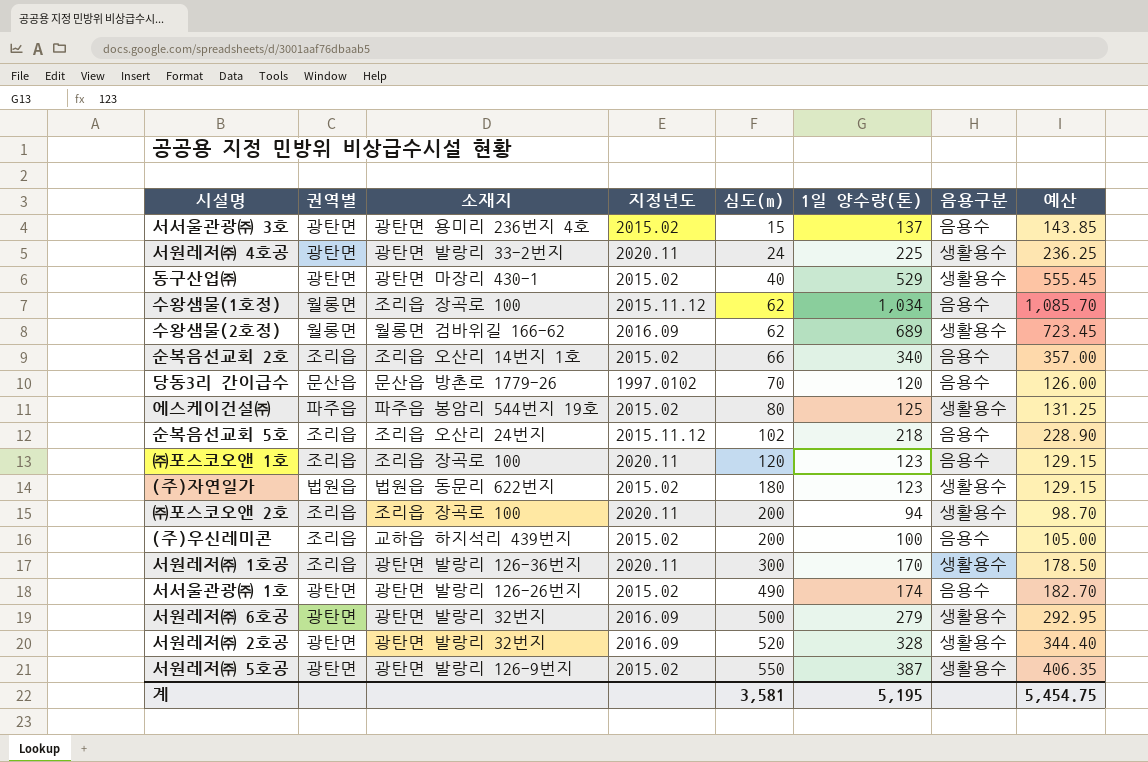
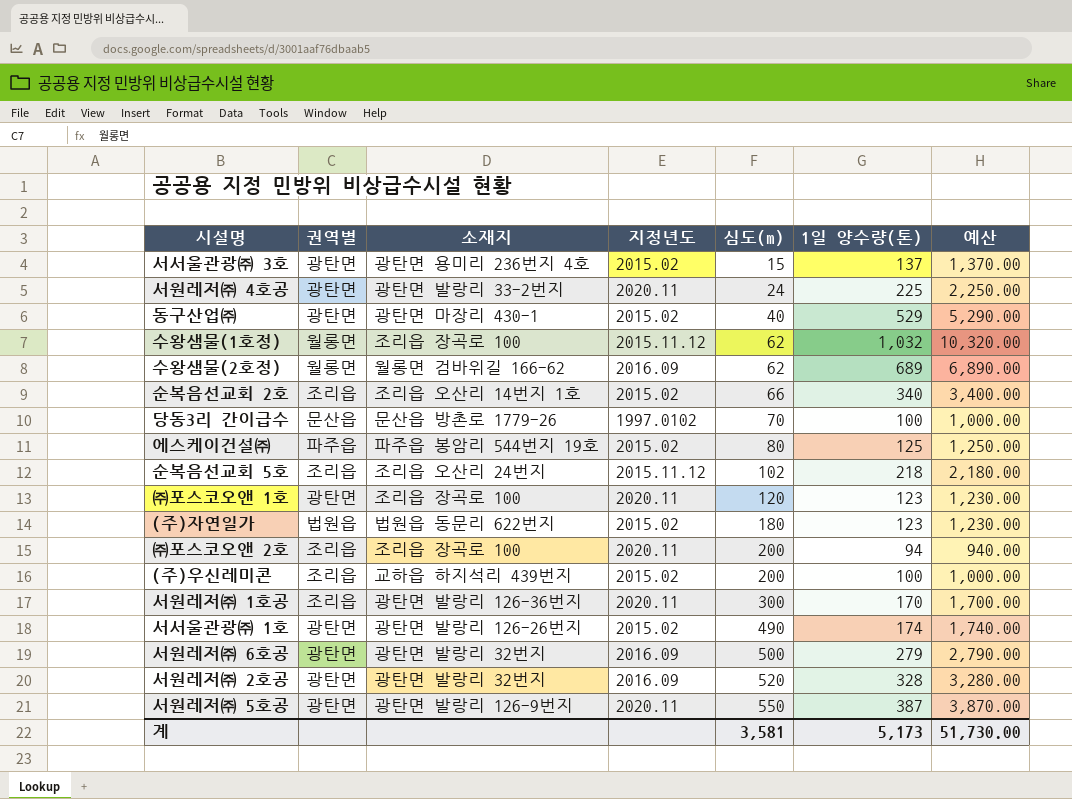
column 음용구분 | position: 7 -> none
column 예산 | formula: [1일 양수량(톤)] * 1.05 -> [1일 양수량(톤)] * 10
수왕샘물(1호정) | 1일 양수량(톤): 1,034 -> 1,032
당동3리 간이급수 | 1일 양수량(톤): 120 -> 100
㈜포스코오앤 1호 | 권역별: 조리읍 -> 광탄면
서원레저㈜ 5호공 | 지정년도: 2015.02 -> 2020.11
계 | 1일 양수량(톤): 5,195 -> 5,173
계 | 예산: 5,454.75 -> 51,730.00

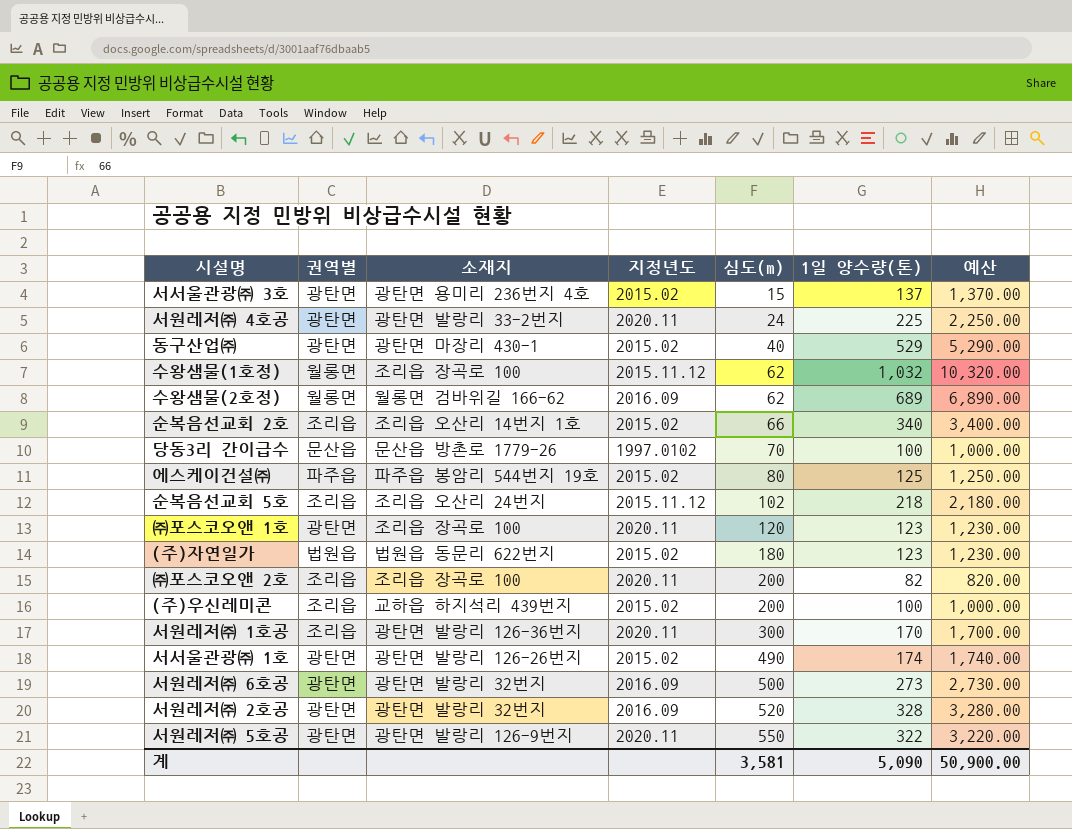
㈜포스코오앤 2호 | 1일 양수량(톤): 94 -> 82
㈜포스코오앤 2호 | 예산: 940.00 -> 820.00
서원레저㈜ 6호공 | 1일 양수량(톤): 279 -> 273
서원레저㈜ 6호공 | 예산: 2,790.00 -> 2,730.00
서원레저㈜ 5호공 | 1일 양수량(톤): 387 -> 322
서원레저㈜ 5호공 | 예산: 3,870.00 -> 3,220.00
계 | 1일 양수량(톤): 5,173 -> 5,090
계 | 예산: 51,730.00 -> 50,900.00

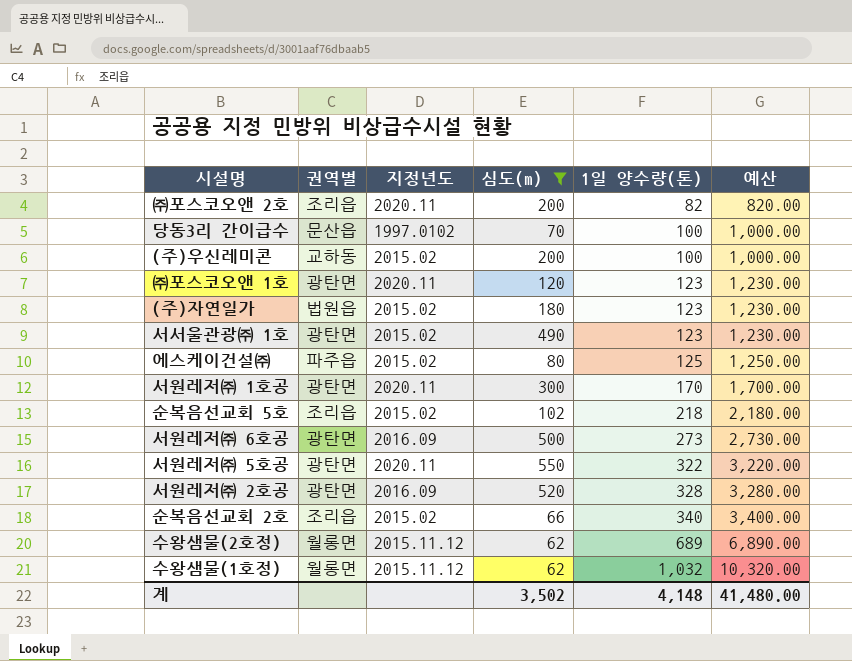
filter: none -> 심도(m) >= 62
row order: 심도(m) ascending -> 1일 양수량(톤) ascending
column 소재지 | position: 3 -> none
(주)우신레미콘 | 권역별: 조리읍 -> 교하동
서서울관광㈜ 1호 | 1일 양수량(톤): 174 -> 123
서서울관광㈜ 1호 | 예산: 1,740.00 -> 1,230.00
서원레저㈜ 1호공 | 권역별: 조리읍 -> 광탄면
순복음선교회 5호 | 지정년도: 2015.11.12 -> 2015.02
수왕샘물(2호정) | 지정년도: 2016.09 -> 2015.11.12
계 | 심도(m): 3,581 -> 3,502
계 | 1일 양수량(톤): 5,090 -> 4,148
계 | 예산: 50,900.00 -> 41,480.00

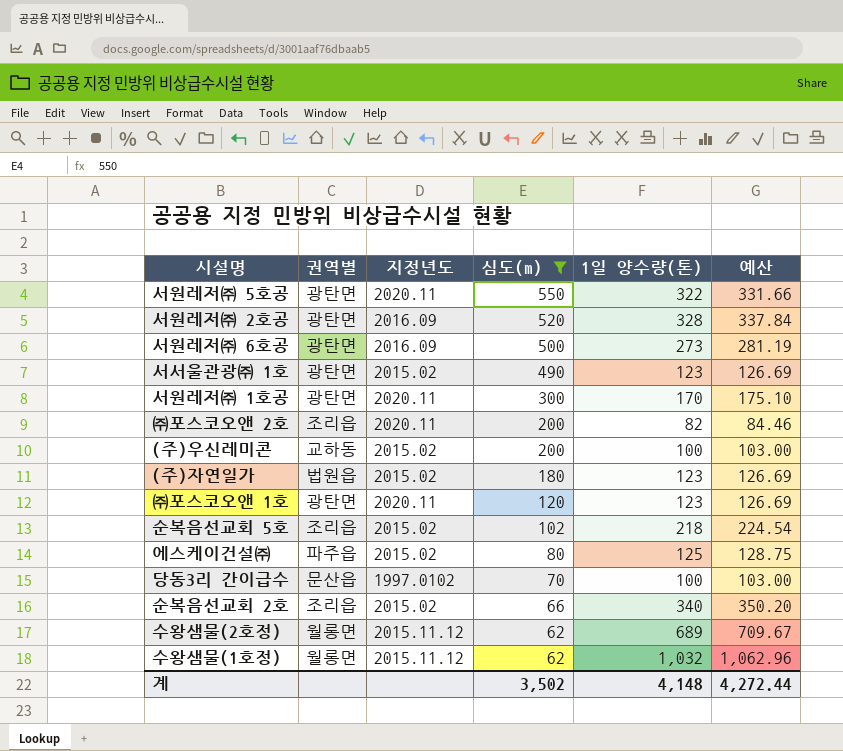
row order: 1일 양수량(톤) ascending -> 심도(m) descending
column 예산 | formula: [1일 양수량(톤)] * 10 -> [1일 양수량(톤)] * 1.03
계 | 예산: 41,480.00 -> 4,272.44

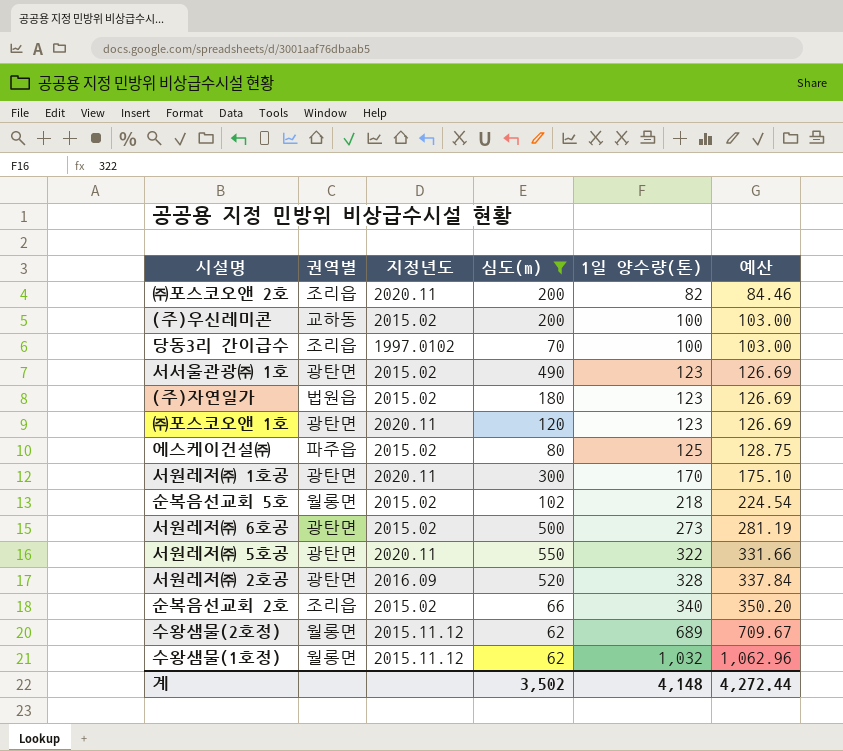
row order: 심도(m) descending -> 1일 양수량(톤) ascending
당동3리 간이급수 | 권역별: 문산읍 -> 조리읍
순복음선교회 5호 | 권역별: 조리읍 -> 월롱면
서원레저㈜ 6호공 | 지정년도: 2016.09 -> 2015.02

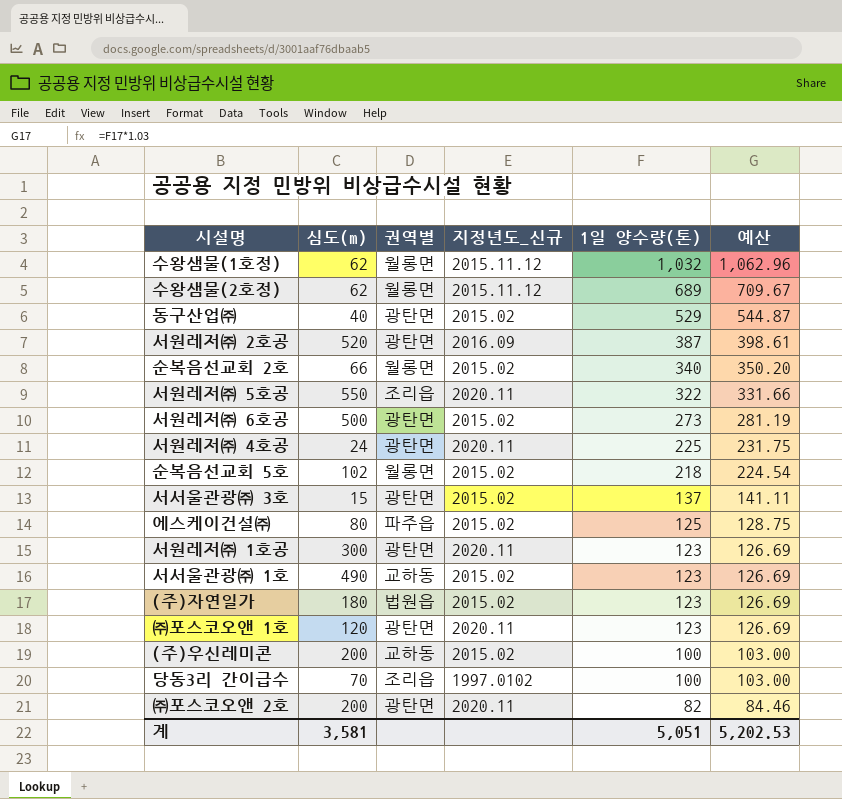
filter: 심도(m) >= 62 -> none
row order: 1일 양수량(톤) ascending -> 1일 양수량(톤) descending
column 심도(m) | position: 4 -> 2
column name: 지정년도 -> 지정년도_신규
서원레저㈜ 2호공 | 1일 양수량(톤): 328 -> 387
서원레저㈜ 2호공 | 예산: 337.84 -> 398.61
순복음선교회 2호 | 권역별: 조리읍 -> 월롱면
서원레저㈜ 5호공 | 권역별: 광탄면 -> 조리읍
서원레저㈜ 1호공 | 1일 양수량(톤): 170 -> 123
서원레저㈜ 1호공 | 예산: 175.10 -> 126.69
서서울관광㈜ 1호 | 권역별: 광탄면 -> 교하동
㈜포스코오앤 2호 | 권역별: 조리읍 -> 광탄면
계 | 심도(m): 3,502 -> 3,581
계 | 1일 양수량(톤): 4,148 -> 5,051
계 | 예산: 4,272.44 -> 5,202.53

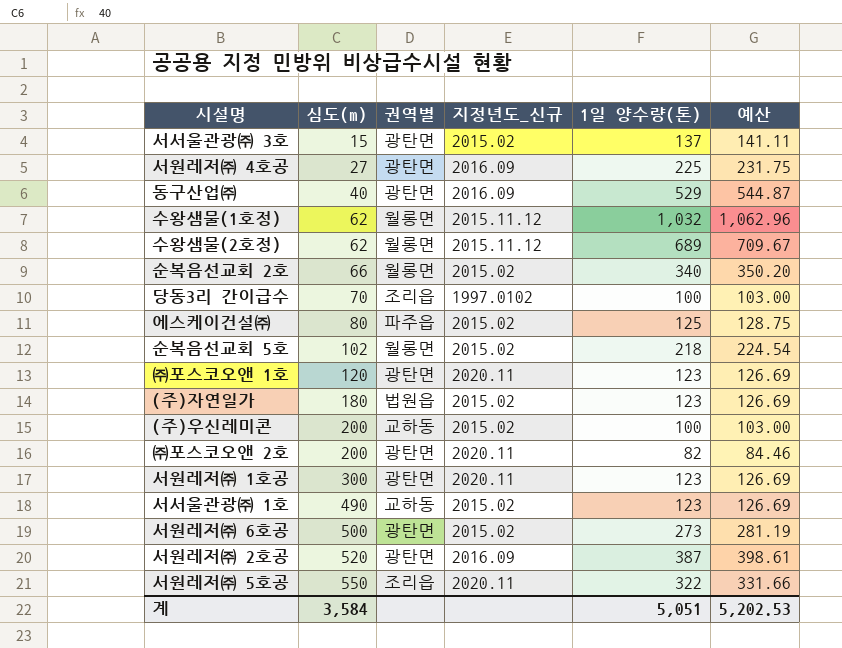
row order: 1일 양수량(톤) descending -> 심도(m) ascending
서원레저㈜ 4호공 | 심도(m): 24 -> 27
서원레저㈜ 4호공 | 지정년도_신규: 2020.11 -> 2016.09
동구산업㈜ | 지정년도_신규: 2015.02 -> 2016.09
계 | 심도(m): 3,581 -> 3,584

